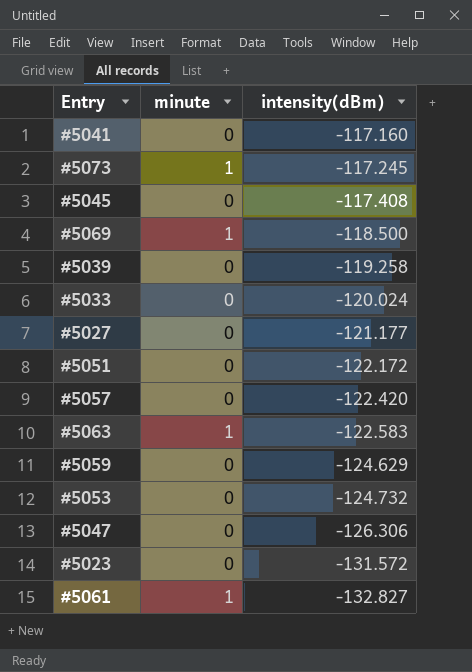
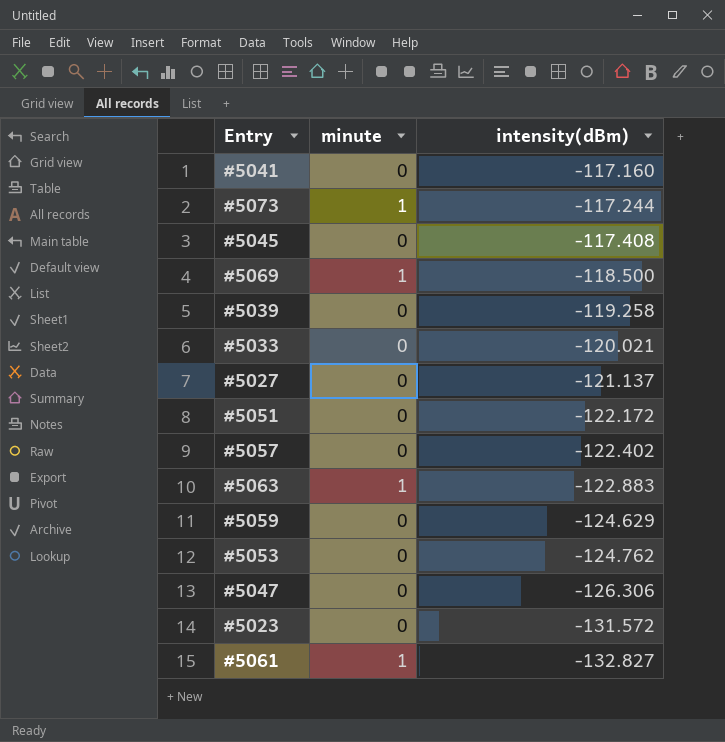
#5073 | intensity(dBm): -117.245 -> -117.244
#5033 | intensity(dBm): -120.024 -> -120.021
#5027 | intensity(dBm): -121.177 -> -121.137
#5057 | intensity(dBm): -122.420 -> -122.402
#5063 | intensity(dBm): -122.583 -> -122.883
#5053 | intensity(dBm): -124.732 -> -124.762

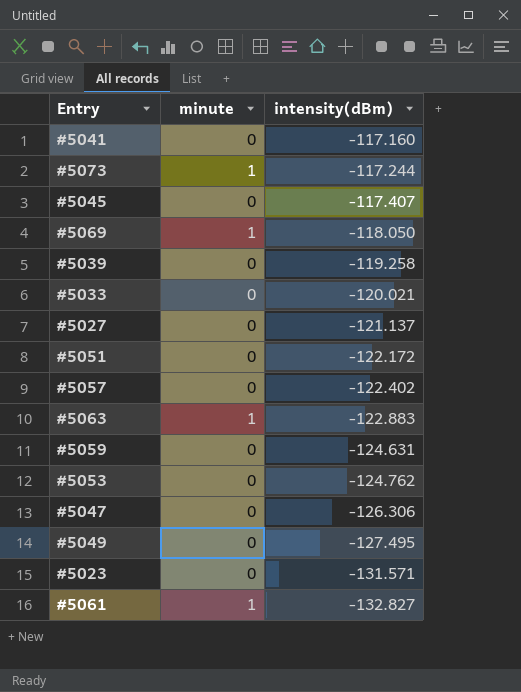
#5045 | intensity(dBm): -117.408 -> -117.407
#5069 | intensity(dBm): -118.500 -> -118.050
#5059 | intensity(dBm): -124.629 -> -124.631
row #5049: none -> 0 | -127.495
#5023 | intensity(dBm): -131.572 -> -131.571

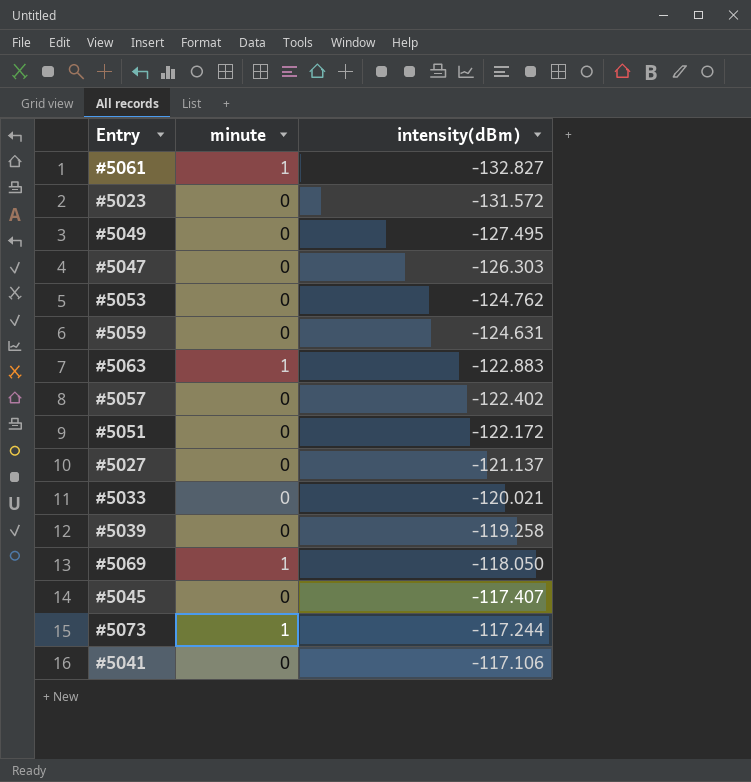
row order: intensity(dBm) descending -> intensity(dBm) ascending
#5023 | intensity(dBm): -131.571 -> -131.572
#5047 | intensity(dBm): -126.306 -> -126.303
#5041 | intensity(dBm): -117.160 -> -117.106

